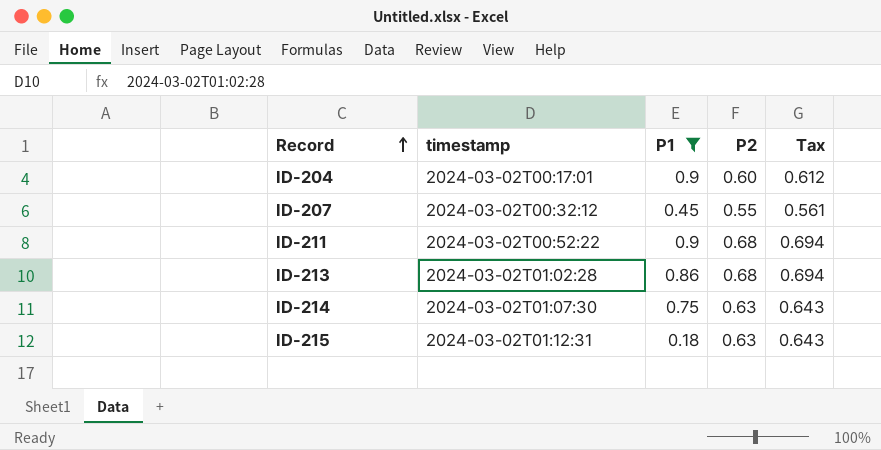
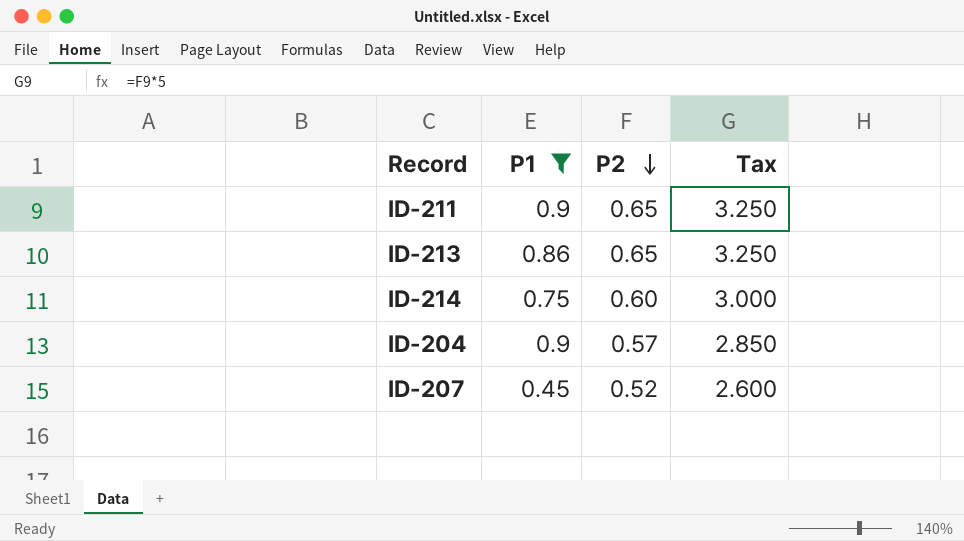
row order: Record ascending -> P2 descending
column timestamp | position: 2 -> none
column Tax | formula: [P2] * 1.02 -> [P2] * 5
row ID-215: 2024-03-02T01:12:31 | 0.18 | 0.63 | 0.643 -> none
ID-211 | P2: 0.68 -> 0.65
ID-213 | P2: 0.68 -> 0.65
ID-214 | P2: 0.63 -> 0.60
ID-204 | P2: 0.60 -> 0.57
ID-207 | P2: 0.55 -> 0.52

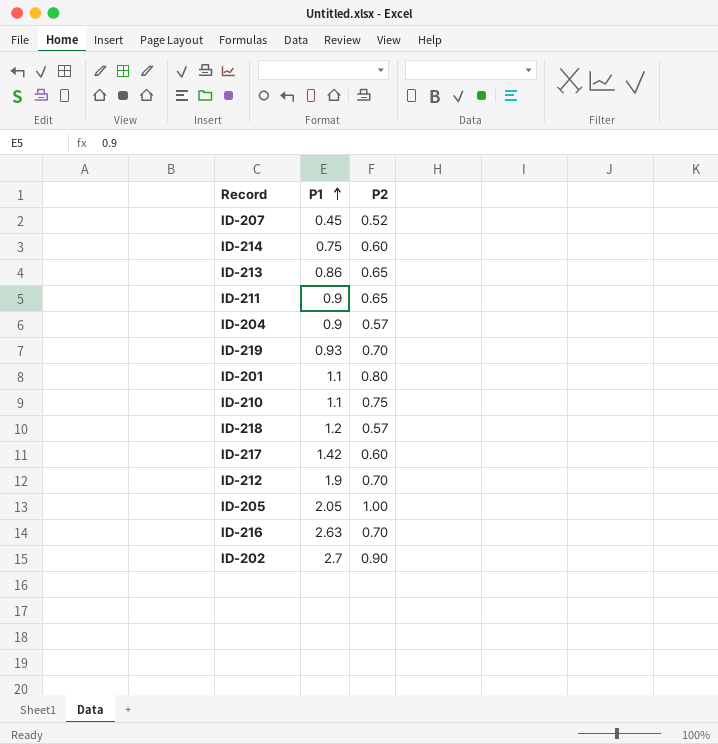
filter: P1 <= 0.9 -> none
row order: P2 descending -> P1 ascending
column Tax | formula: [P2] * 5 -> none

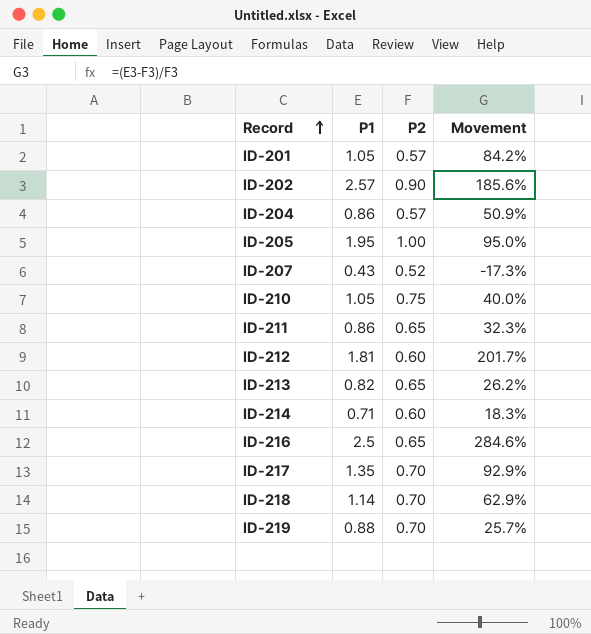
row order: P1 ascending -> Record ascending
column Movement | formula: none -> ([P1] - [P2]) / [P2]
ID-201 | P1: 1.1 -> 1.05
ID-201 | P2: 0.80 -> 0.57
ID-202 | P1: 2.7 -> 2.57
ID-204 | P1: 0.9 -> 0.86
ID-205 | P1: 2.05 -> 1.95
ID-207 | P1: 0.45 -> 0.43
ID-210 | P1: 1.1 -> 1.05
ID-211 | P1: 0.9 -> 0.86
ID-212 | P1: 1.9 -> 1.81
ID-212 | P2: 0.70 -> 0.60
ID-213 | P1: 0.86 -> 0.82
ID-214 | P1: 0.75 -> 0.71
ID-216 | P1: 2.63 -> 2.5
ID-216 | P2: 0.70 -> 0.65
ID-217 | P1: 1.42 -> 1.35
ID-217 | P2: 0.60 -> 0.70
ID-218 | P1: 1.2 -> 1.14
ID-218 | P2: 0.57 -> 0.70
ID-219 | P1: 0.93 -> 0.88

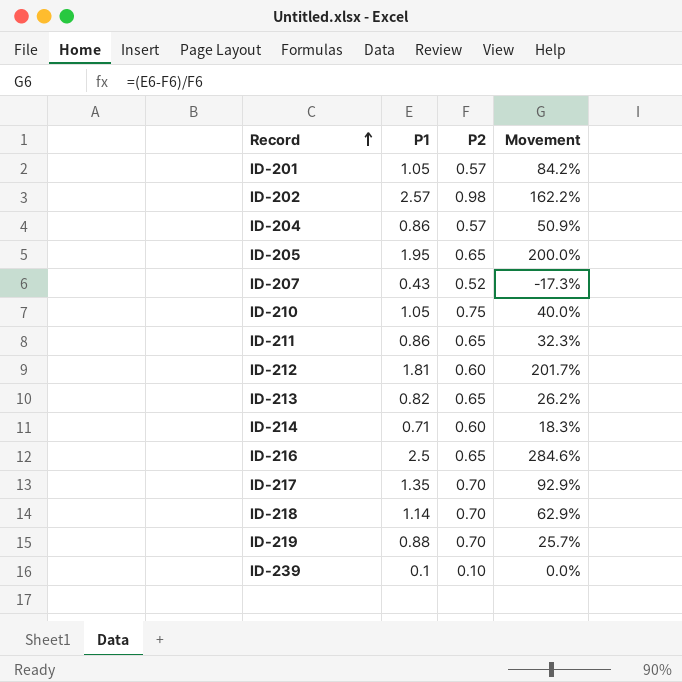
ID-202 | P2: 0.90 -> 0.98
ID-202 | Movement: 185.6% -> 162.2%
ID-205 | P2: 1.00 -> 0.65
ID-205 | Movement: 95.0% -> 200.0%
row ID-239: none -> 0.1 | 0.10 | 0.0%

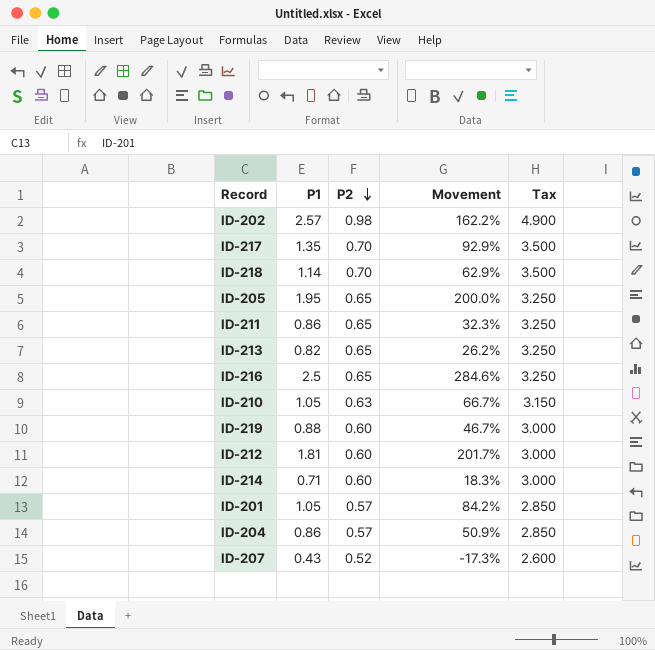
row order: Record ascending -> P2 descending
column Tax | formula: none -> [P2] * 5
row ID-239: 0.1 | 0.10 | 0.0% -> none
ID-210 | P2: 0.75 -> 0.63
ID-210 | Movement: 40.0% -> 66.7%
ID-219 | P2: 0.70 -> 0.60
ID-219 | Movement: 25.7% -> 46.7%

